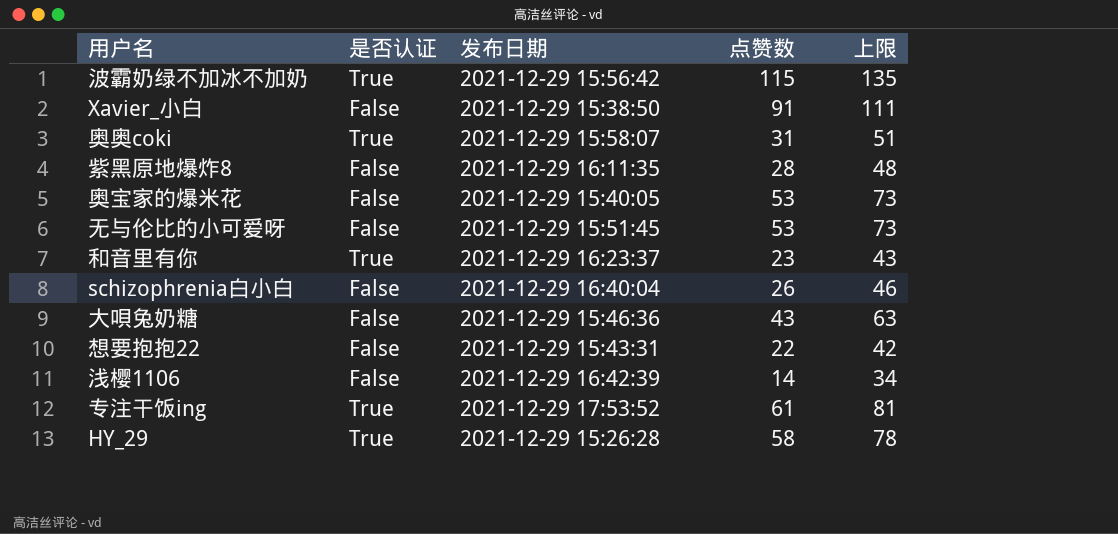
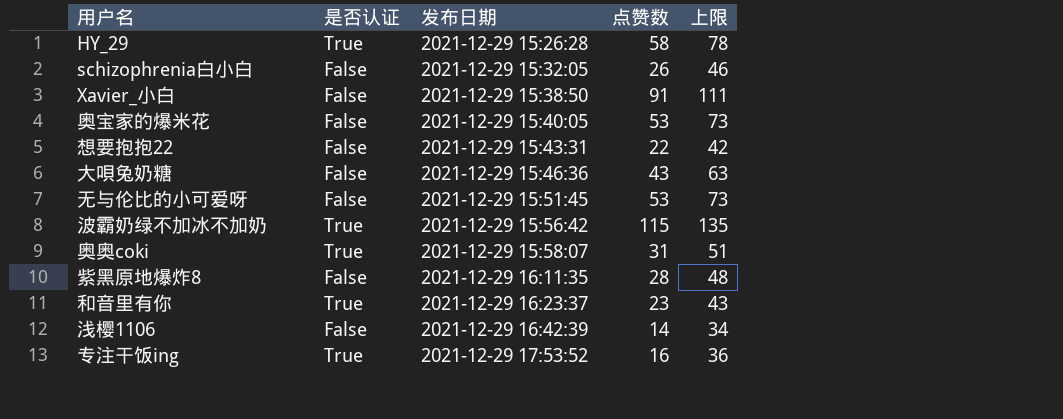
row order: none -> 发布日期 ascending
schizophrenia白小白 | 发布日期: 2021-12-29 16:40:04 -> 2021-12-29 15:32:05
专注干饭ing | 点赞数: 61 -> 16
专注干饭ing | 上限: 81 -> 36

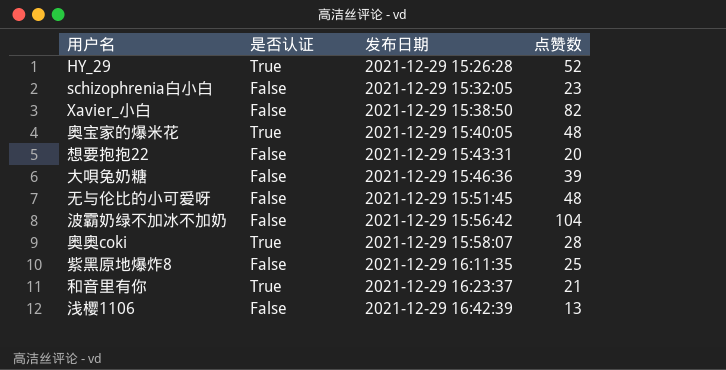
column 上限 | formula: [点赞数] + 20 -> none
row 专注干饭ing: True | 2021-12-29 17:53:52 | 16 | 36 -> none
HY_29 | 点赞数: 58 -> 52
schizophrenia白小白 | 点赞数: 26 -> 23
Xavier_小白 | 点赞数: 91 -> 82
奥宝家的爆米花 | 是否认证: False -> True
奥宝家的爆米花 | 点赞数: 53 -> 48
想要抱抱22 | 点赞数: 22 -> 20
大唄兔奶糖 | 点赞数: 43 -> 39
无与伦比的小可爱呀 | 点赞数: 53 -> 48
波霸奶绿不加冰不加奶 | 是否认证: True -> False
波霸奶绿不加冰不加奶 | 点赞数: 115 -> 104
奥奥coki | 点赞数: 31 -> 28
紫黑原地爆炸8 | 点赞数: 28 -> 25
和音里有你 | 点赞数: 23 -> 21
浅樱1106 | 点赞数: 14 -> 13

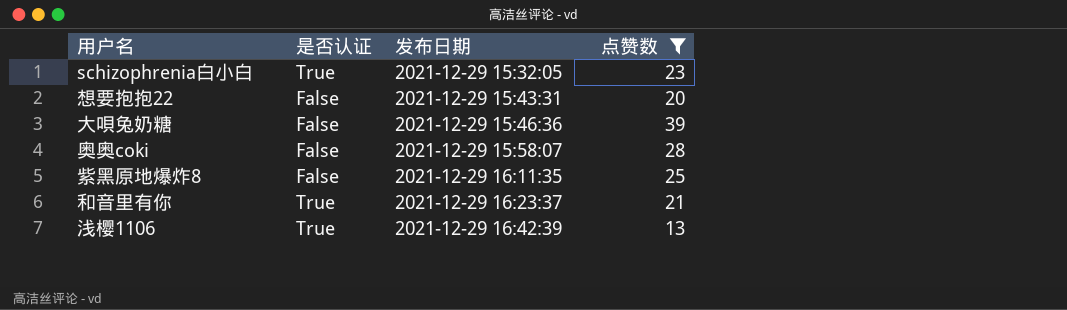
filter: none -> 点赞数 <= 39
schizophrenia白小白 | 是否认证: False -> True
奥奥coki | 是否认证: True -> False
浅樱1106 | 是否认证: False -> True

